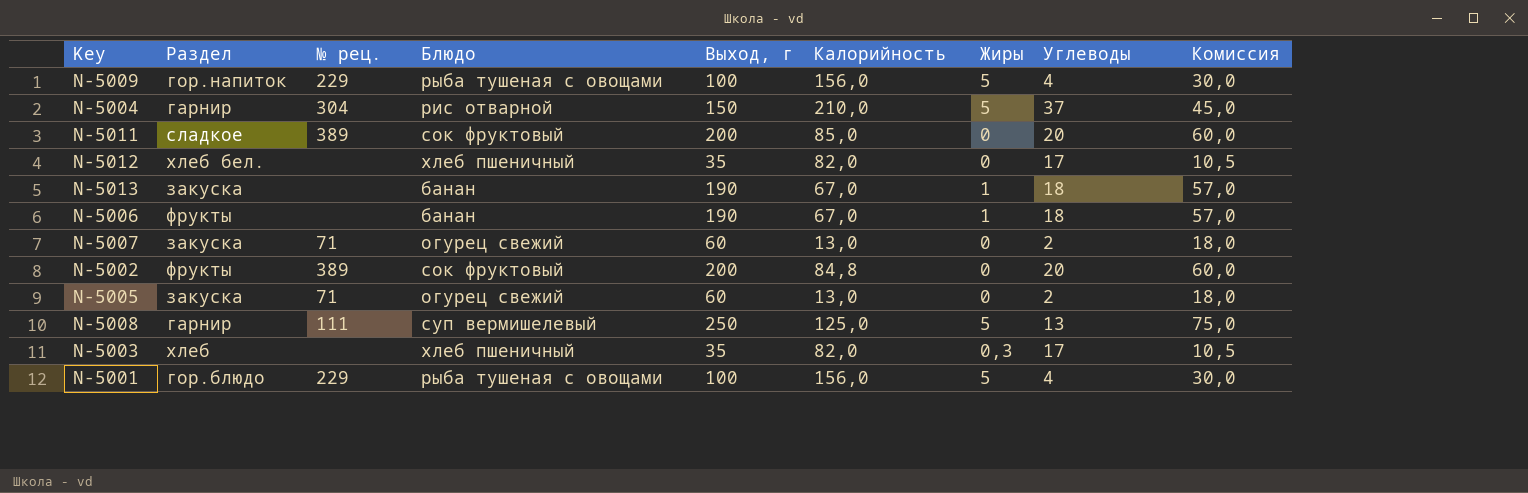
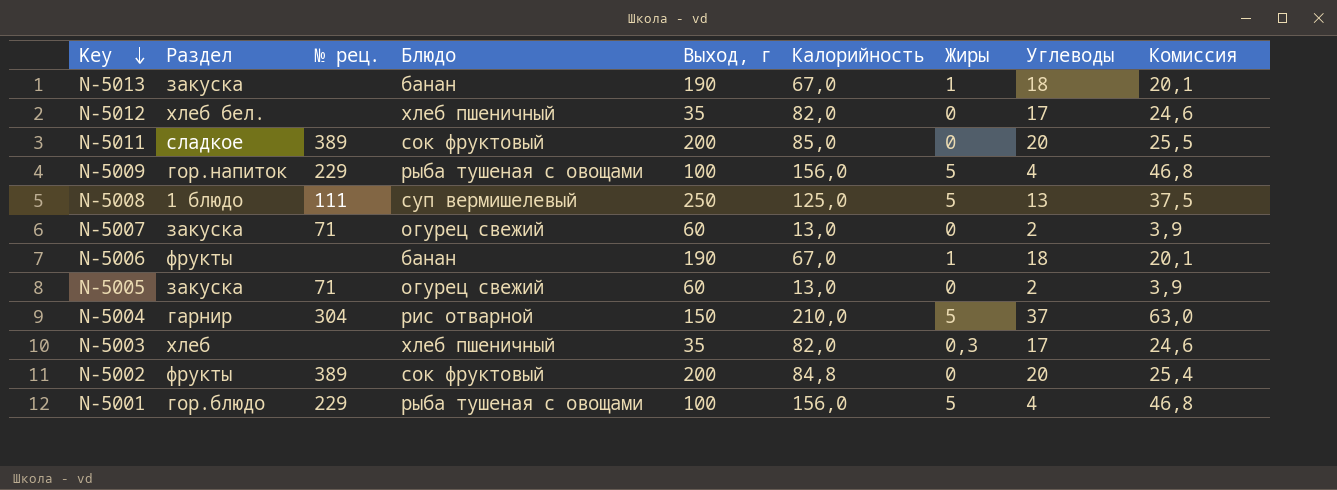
row order: none -> Key descending
column Комиссия | formula: [Выход, г] * 0,3 -> [Калорийность] * 0,3
N-5008 | Раздел: гарнир -> 1 блюдо

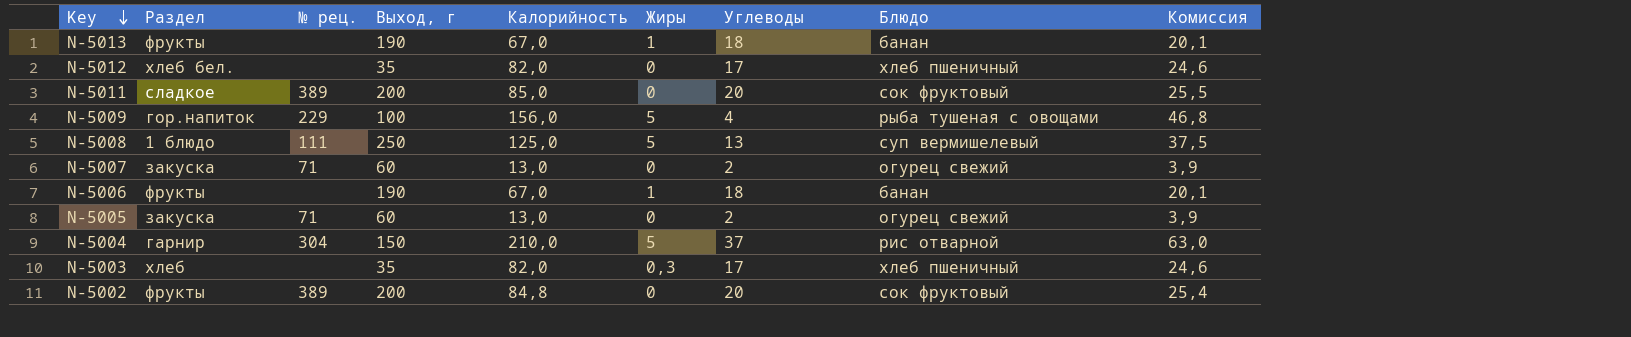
column Блюдо | position: 4 -> 8
row N-5001: гор.блюдо | 229 | рыба тушеная с овощами | 100 | 156,0 | 5 | 4 | 46,8 -> none
N-5013 | Раздел: закуска -> фрукты

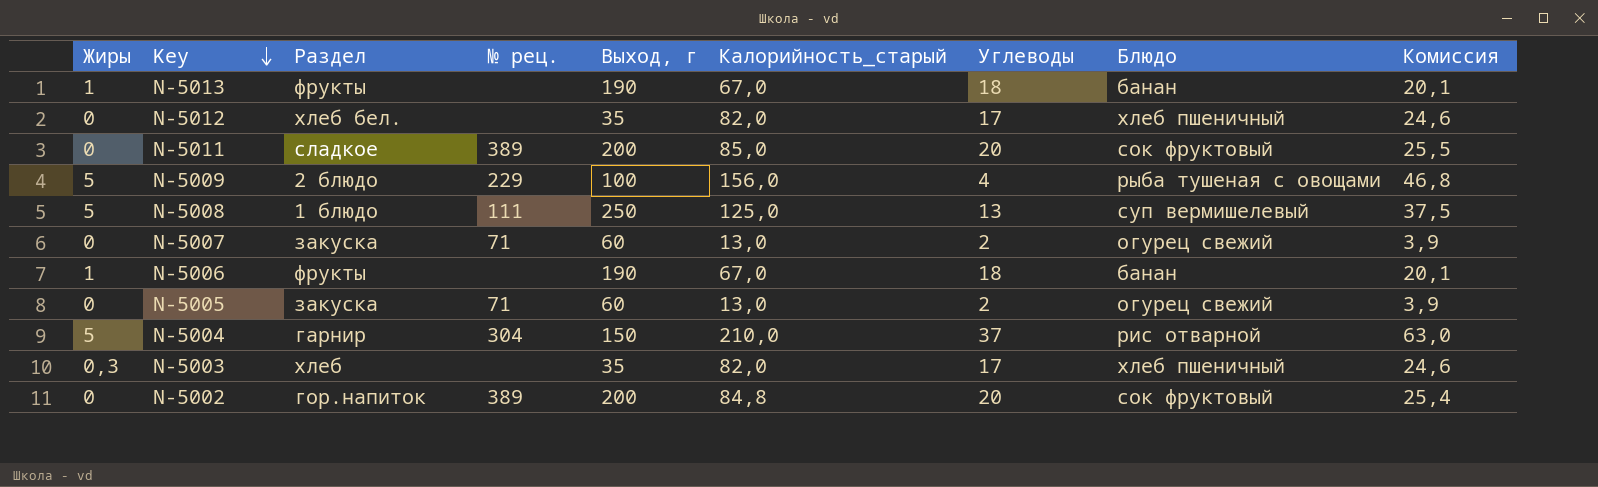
column Жиры | position: 6 -> 1
column name: Калорийность -> Калорийность_старый
N-5009 | Раздел: гор.напиток -> 2 блюдо
N-5002 | Раздел: фрукты -> гор.напиток

